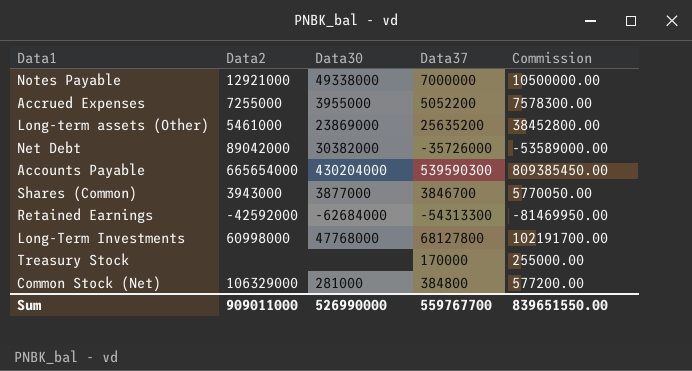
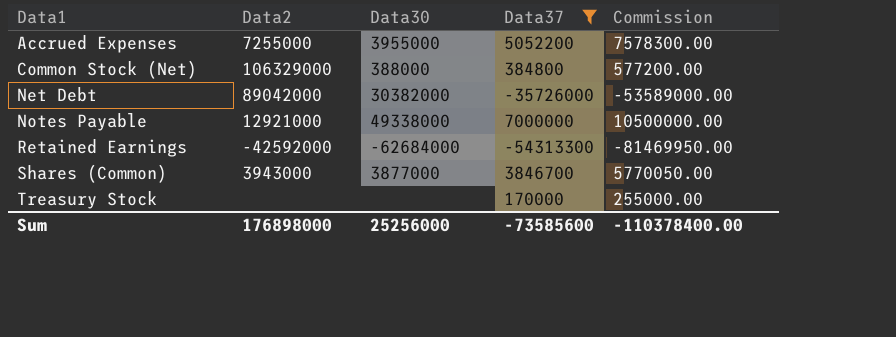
filter: none -> Data37 <= 7000000
row order: none -> Data1 ascending
Common Stock (Net) | Data30: 281000 -> 388000
Sum | Data2: 909011000 -> 176898000
Sum | Data30: 526990000 -> 25256000
Sum | Data37: 559767700 -> -73585600
Sum | Commission: 839651550.00 -> -110378400.00

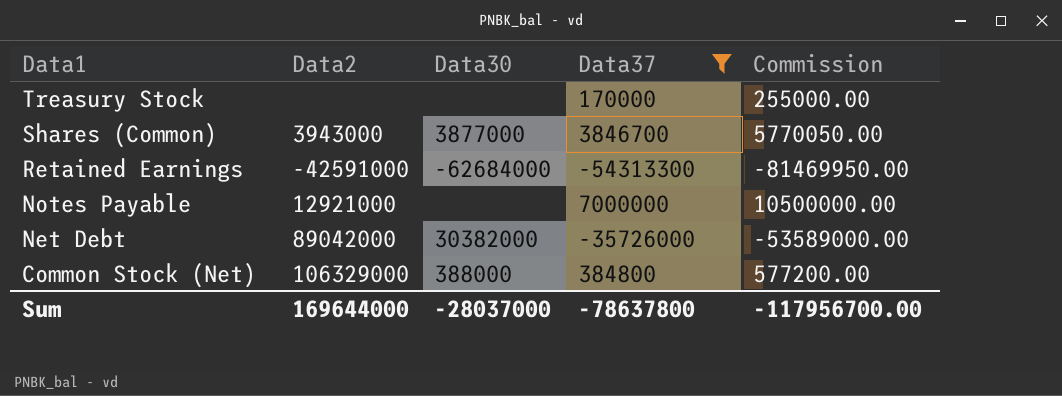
row order: Data1 ascending -> Data1 descending
row Accrued Expenses: 7255000 | 3955000 | 5052200 | 7578300.00 -> none
Retained Earnings | Data2: -42592000 -> -42591000
Notes Payable | Data30: 49338000 -> none
Sum | Data2: 176898000 -> 169644000
Sum | Data30: 25256000 -> -28037000
Sum | Data37: -73585600 -> -78637800
Sum | Commission: -110378400.00 -> -117956700.00

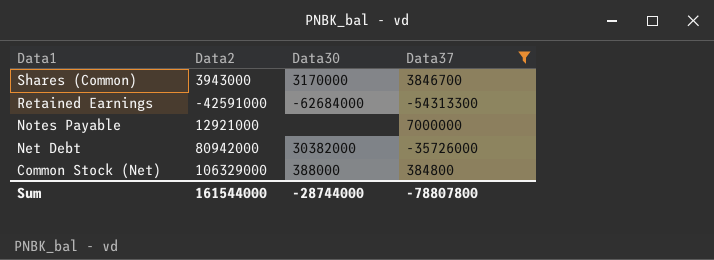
column Commission | formula: [Data37] * 1.5 -> none
row Treasury Stock: none | none | 170000 | 255000.00 -> none
Shares (Common) | Data30: 3877000 -> 3170000
Net Debt | Data2: 89042000 -> 80942000
Sum | Data2: 169644000 -> 161544000
Sum | Data30: -28037000 -> -28744000
Sum | Data37: -78637800 -> -78807800

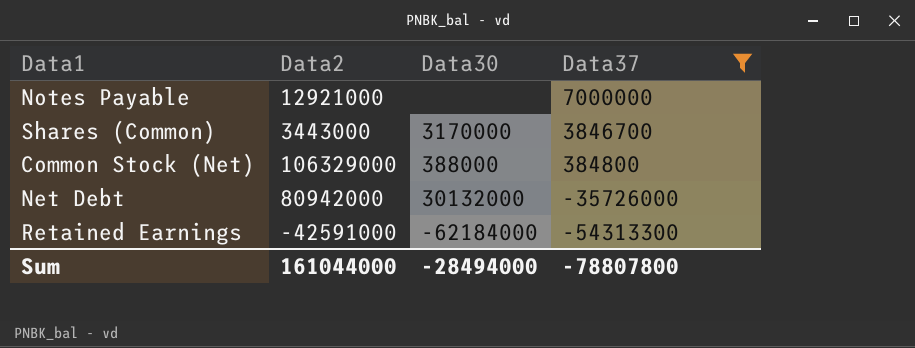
row order: Data1 descending -> Data37 descending
Shares (Common) | Data2: 3943000 -> 3443000
Net Debt | Data30: 30382000 -> 30132000
Retained Earnings | Data30: -62684000 -> -62184000
Sum | Data2: 161544000 -> 161044000
Sum | Data30: -28744000 -> -28494000

